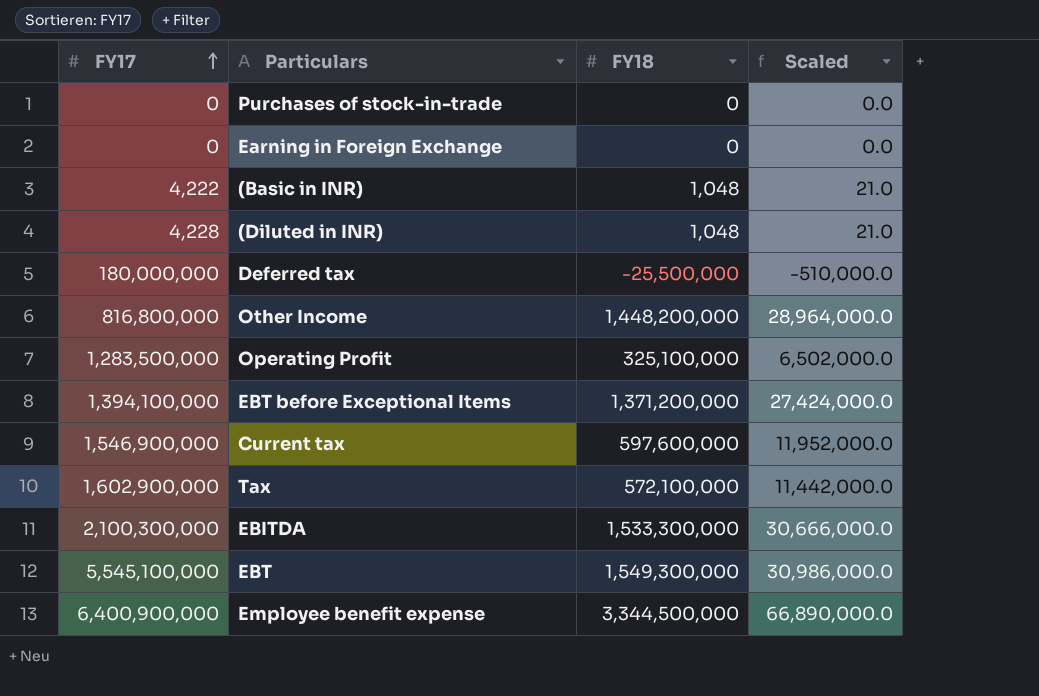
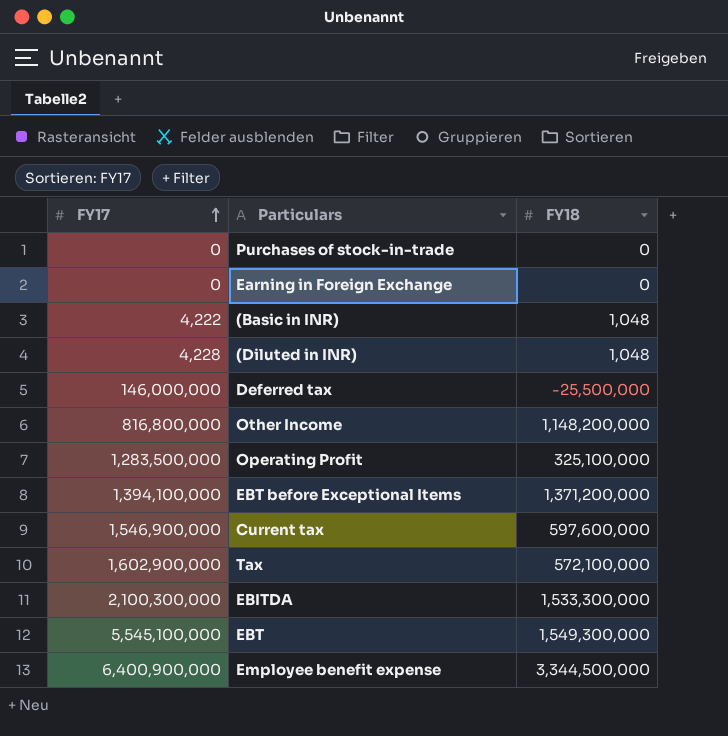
column Scaled | formula: [FY18] * 0.02 -> none
Deferred tax | FY17: 180,000,000 -> 146,000,000
Other Income | FY18: 1,448,200,000 -> 1,148,200,000

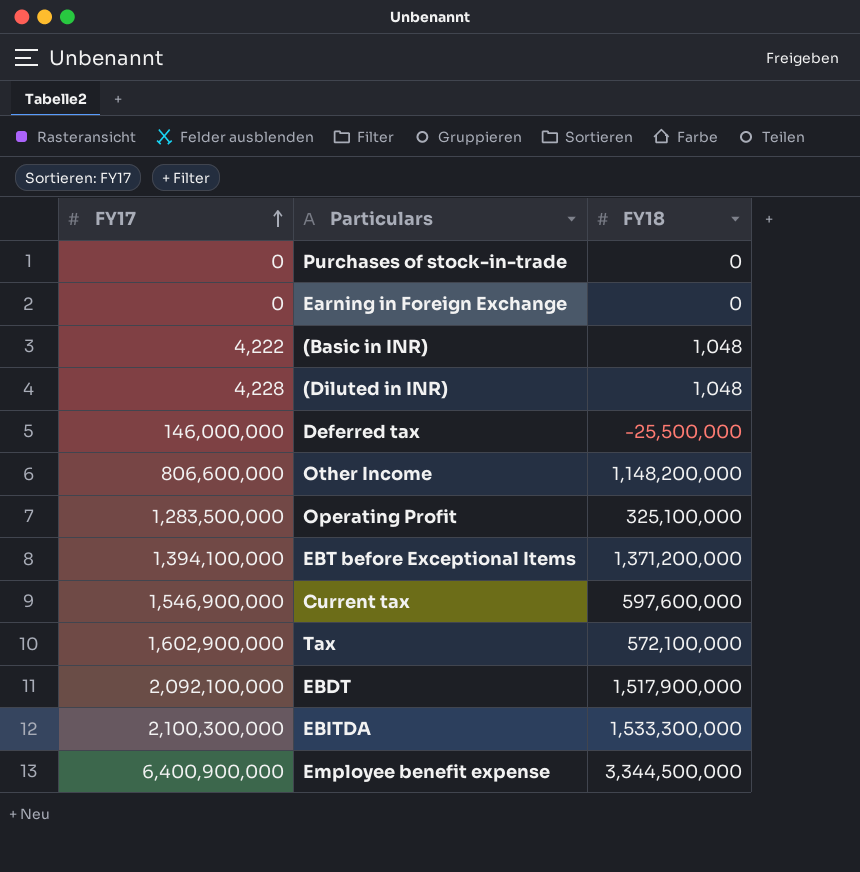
row EBT: 5,545,100,000 | 1,549,300,000 -> none
Other Income | FY17: 816,800,000 -> 806,600,000
row EBDT: none -> 2,092,100,000 | 1,517,900,000

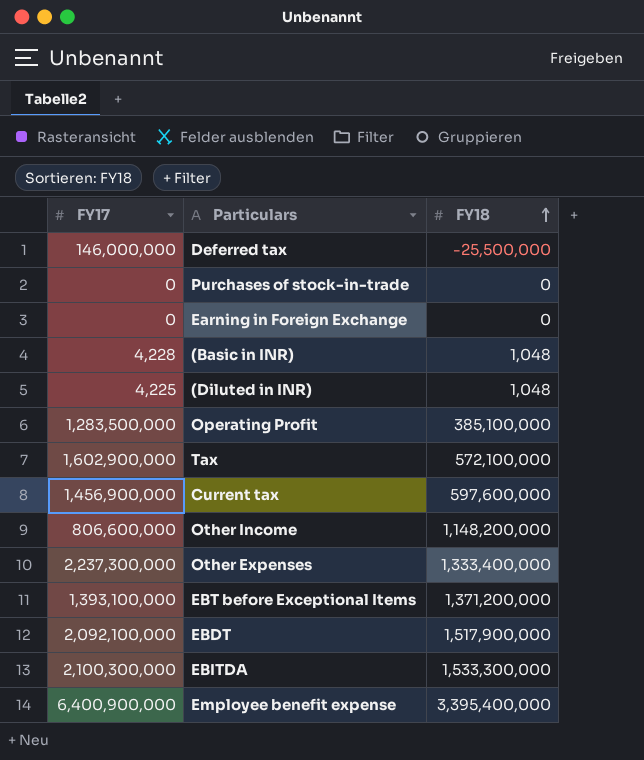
row order: FY17 ascending -> FY18 ascending
(Basic in INR) | FY17: 4,222 -> 4,228
(Diluted in INR) | FY17: 4,228 -> 4,225
Operating Profit | FY18: 325,100,000 -> 385,100,000
Current tax | FY17: 1,546,900,000 -> 1,456,900,000
row Other Expenses: none -> 2,237,300,000 | 1,333,400,000
EBT before Exceptional Items | FY17: 1,394,100,000 -> 1,393,100,000
Employee benefit expense | FY18: 3,344,500,000 -> 3,395,400,000

